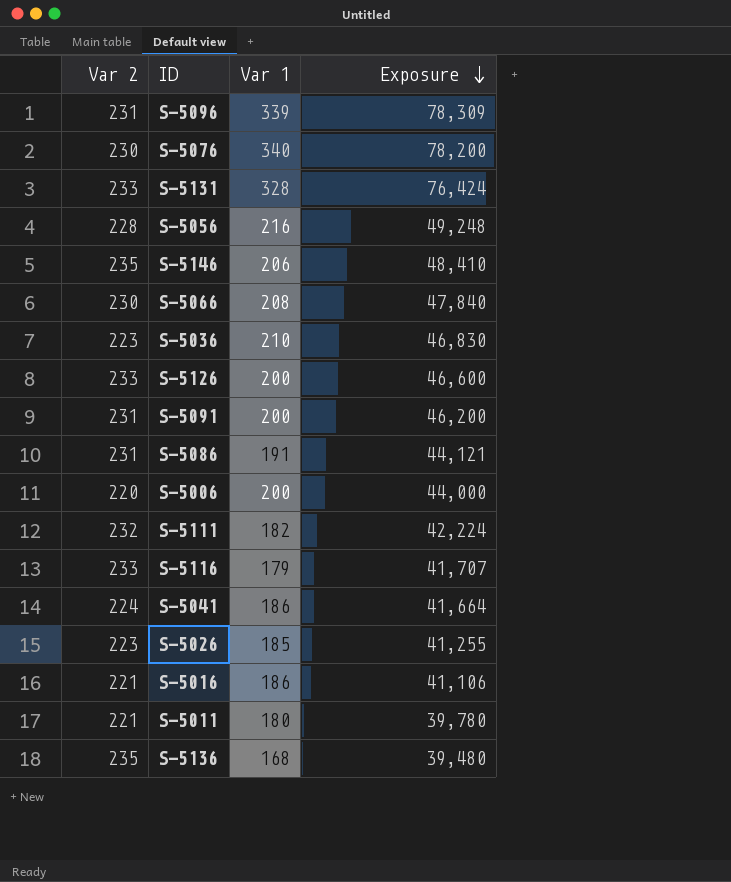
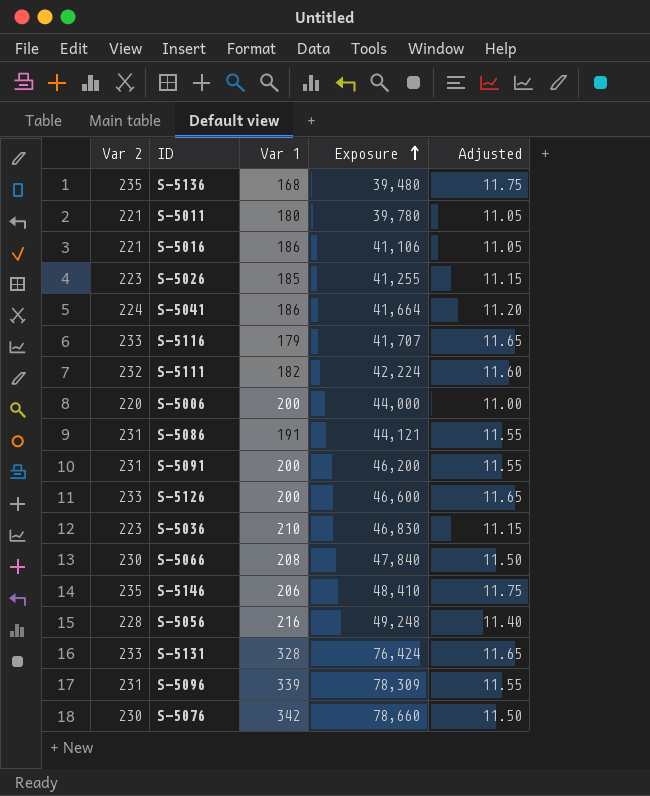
row order: Exposure descending -> Exposure ascending
column Adjusted | formula: none -> [Var 2] * 0.05
S-5076 | Var 1: 340 -> 342
S-5076 | Exposure: 78,200 -> 78,660

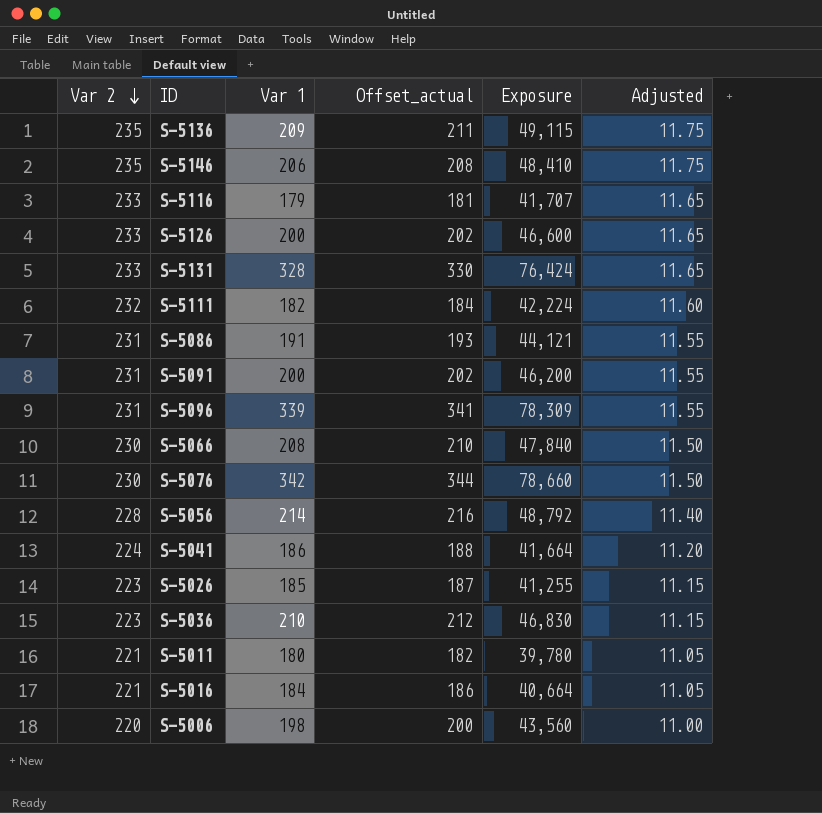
row order: Exposure ascending -> Var 2 descending
column Offset_actual | formula: none -> [Var 1] + 2
S-5136 | Var 1: 168 -> 209
S-5136 | Exposure: 39,480 -> 49,115
S-5056 | Var 1: 216 -> 214
S-5056 | Exposure: 49,248 -> 48,792
S-5016 | Var 1: 186 -> 184
S-5016 | Exposure: 41,106 -> 40,664
S-5006 | Var 1: 200 -> 198
S-5006 | Exposure: 44,000 -> 43,560

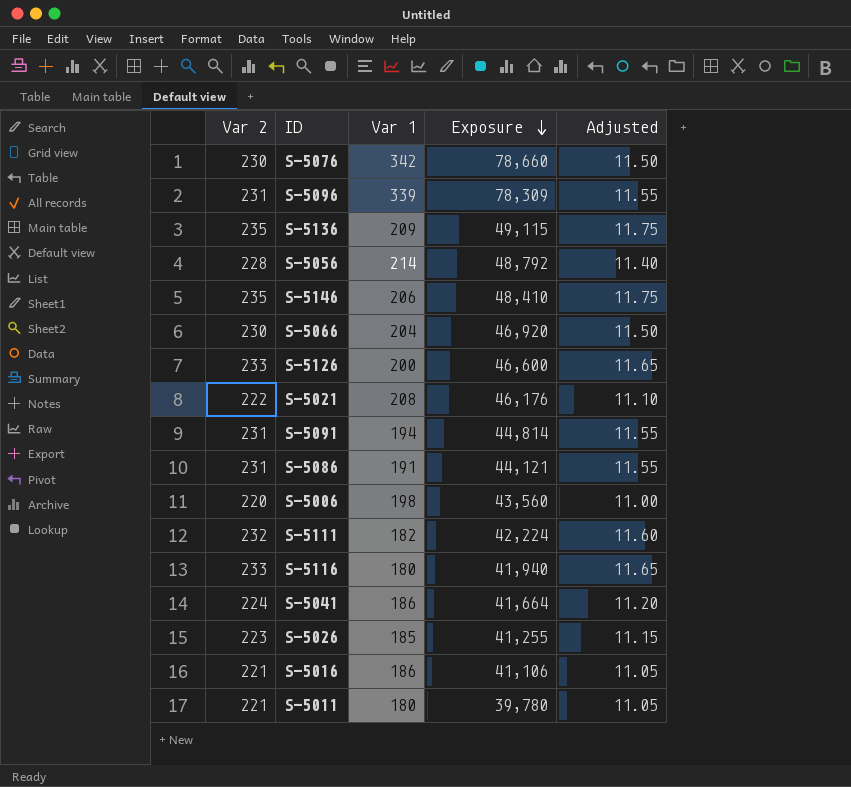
row order: Var 2 descending -> Exposure descending
column Offset_actual | formula: [Var 1] + 2 -> none
row S-5131: 233 | 328 | 330 | 76,424 | 11.65 -> none
row S-5036: 223 | 210 | 212 | 46,830 | 11.15 -> none
S-5066 | Var 1: 208 -> 204
S-5066 | Exposure: 47,840 -> 46,920
row S-5021: none -> 222 | 208 | 46,176 | 11.10
S-5091 | Var 1: 200 -> 194
S-5091 | Exposure: 46,200 -> 44,814
S-5116 | Var 1: 179 -> 180
S-5116 | Exposure: 41,707 -> 41,940
S-5016 | Var 1: 184 -> 186
S-5016 | Exposure: 40,664 -> 41,106

